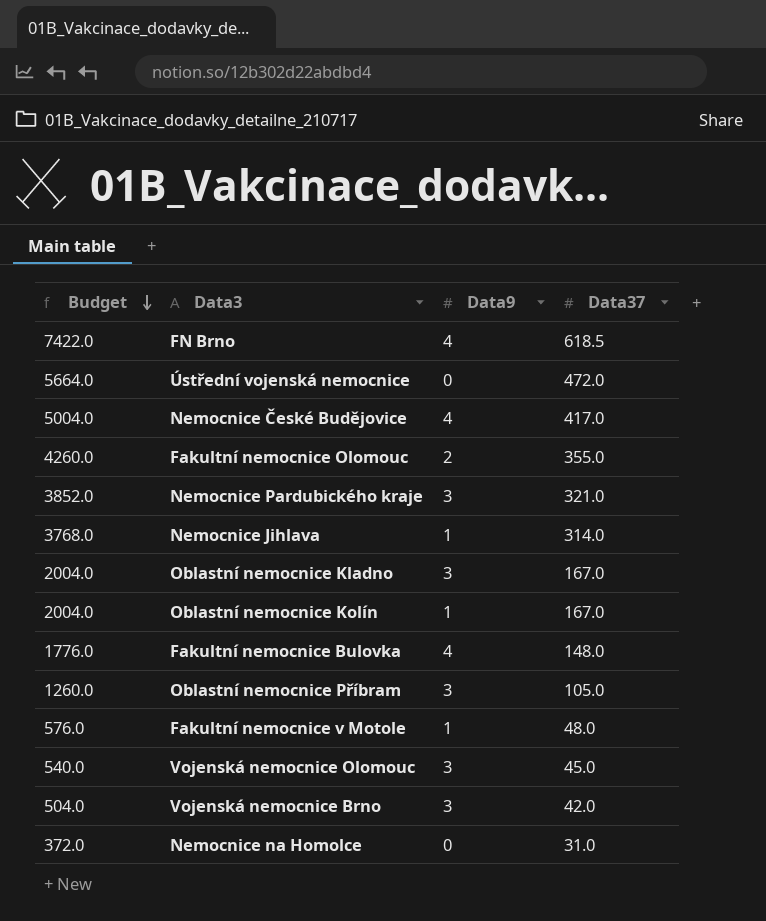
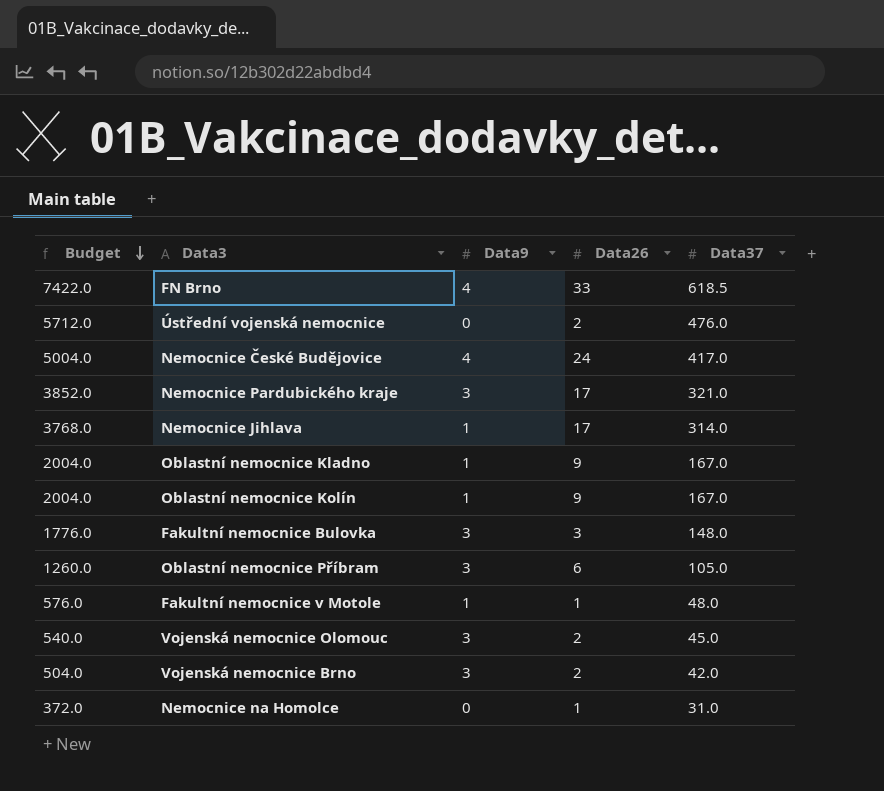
column Data26 | position: none -> 4
row Fakultní nemocnice Olomouc: 4260.0 | 2 | 355.0 -> none
Ústřední vojenská nemocnice | Budget: 5664.0 -> 5712.0
Ústřední vojenská nemocnice | Data37: 472.0 -> 476.0
Oblastní nemocnice Kladno | Data9: 3 -> 1
Fakultní nemocnice Bulovka | Data9: 4 -> 3

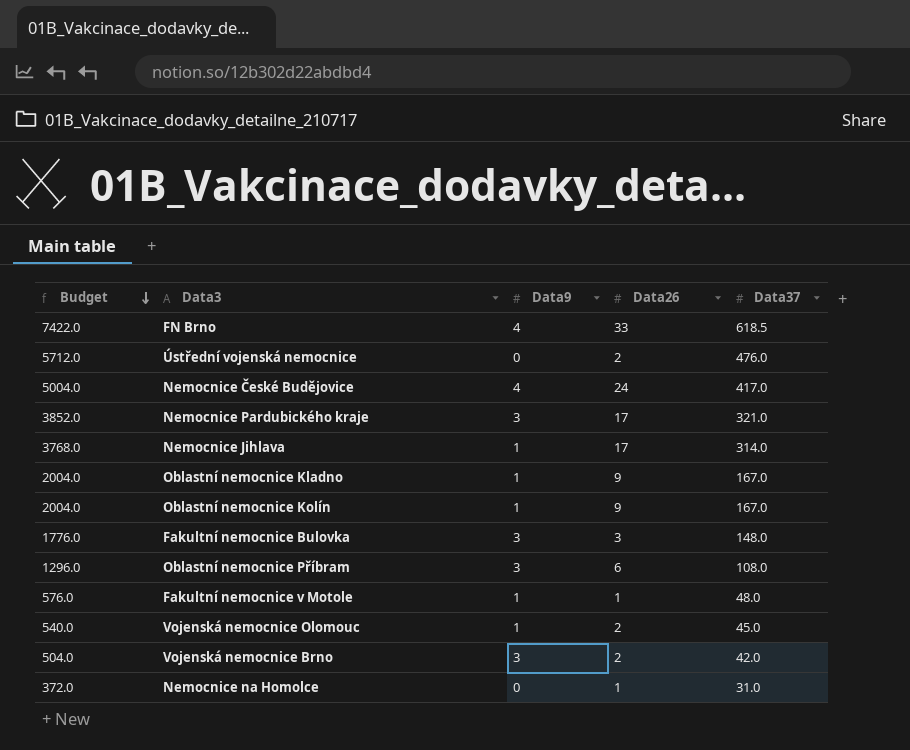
Oblastní nemocnice Příbram | Budget: 1260.0 -> 1296.0
Oblastní nemocnice Příbram | Data37: 105.0 -> 108.0
Vojenská nemocnice Olomouc | Data9: 3 -> 1

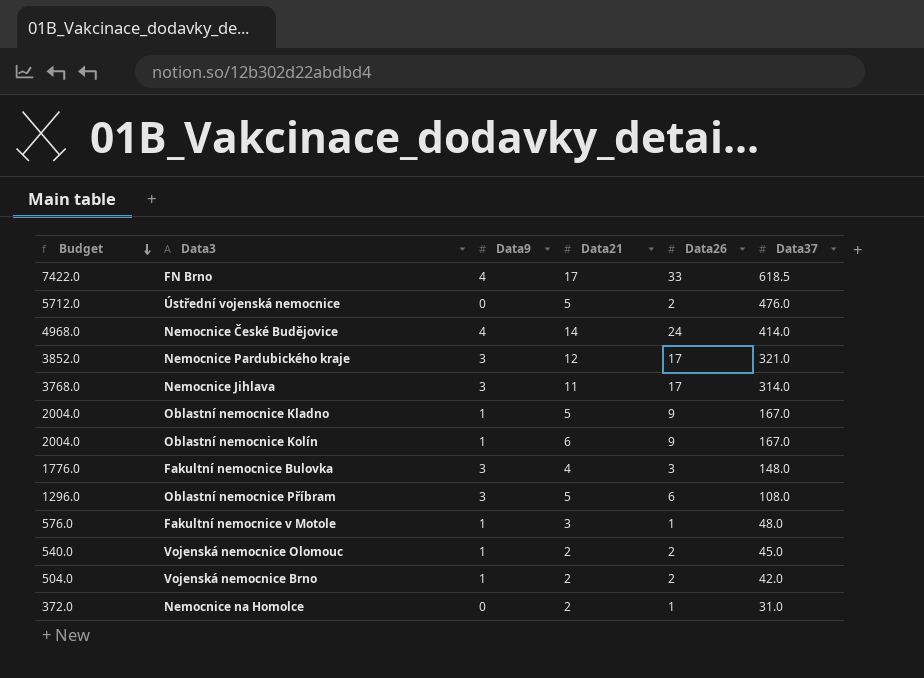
column Data21 | position: none -> 4
Nemocnice České Budějovice | Budget: 5004.0 -> 4968.0
Nemocnice České Budějovice | Data37: 417.0 -> 414.0
Nemocnice Jihlava | Data9: 1 -> 3
Vojenská nemocnice Brno | Data9: 3 -> 1

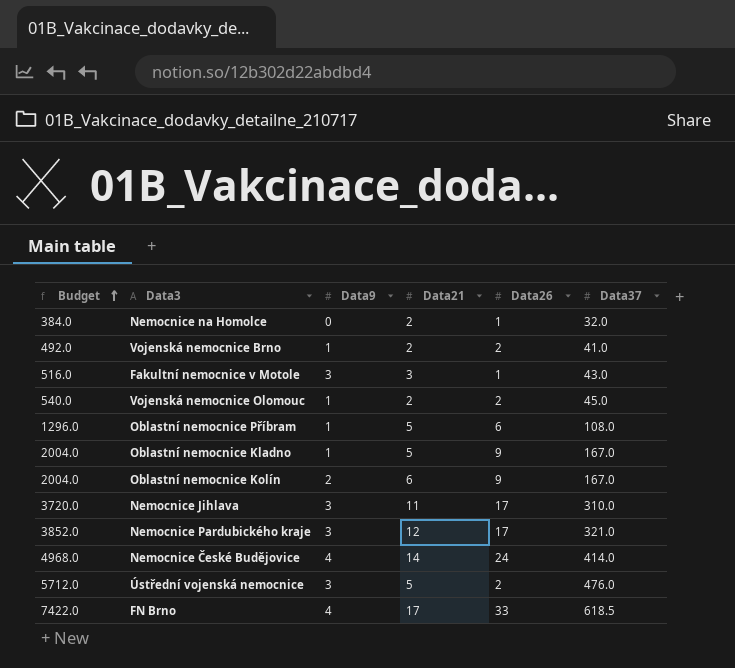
row order: Budget descending -> Budget ascending
row Fakultní nemocnice Bulovka: 1776.0 | 3 | 4 | 3 | 148.0 -> none
Nemocnice na Homolce | Budget: 372.0 -> 384.0
Nemocnice na Homolce | Data37: 31.0 -> 32.0
Vojenská nemocnice Brno | Budget: 504.0 -> 492.0
Vojenská nemocnice Brno | Data37: 42.0 -> 41.0
Fakultní nemocnice v Motole | Budget: 576.0 -> 516.0
Fakultní nemocnice v Motole | Data9: 1 -> 3
Fakultní nemocnice v Motole | Data37: 48.0 -> 43.0
Oblastní nemocnice Příbram | Data9: 3 -> 1
Oblastní nemocnice Kolín | Data9: 1 -> 2
Nemocnice Jihlava | Budget: 3768.0 -> 3720.0
Nemocnice Jihlava | Data37: 314.0 -> 310.0
Ústřední vojenská nemocnice | Data9: 0 -> 3

